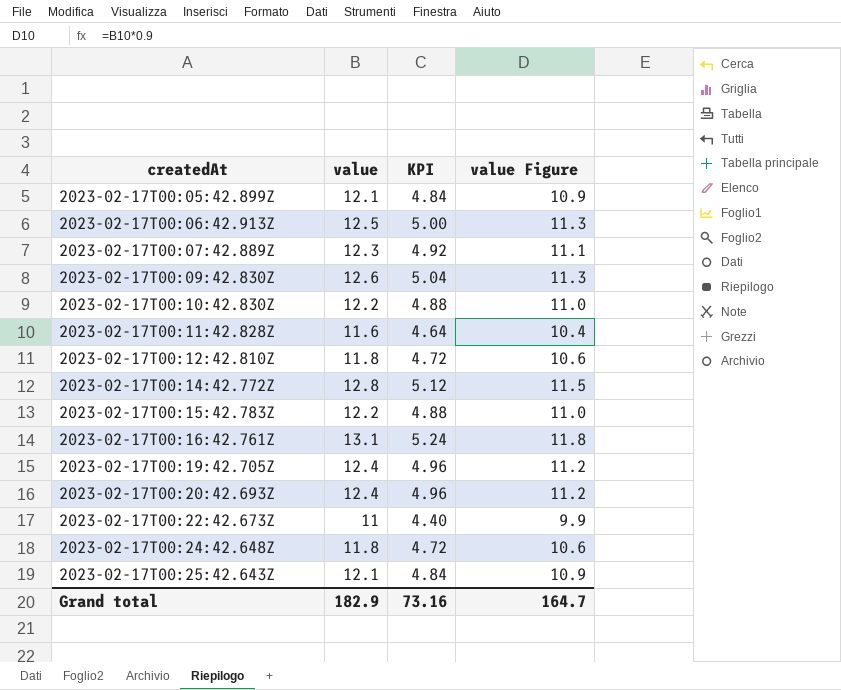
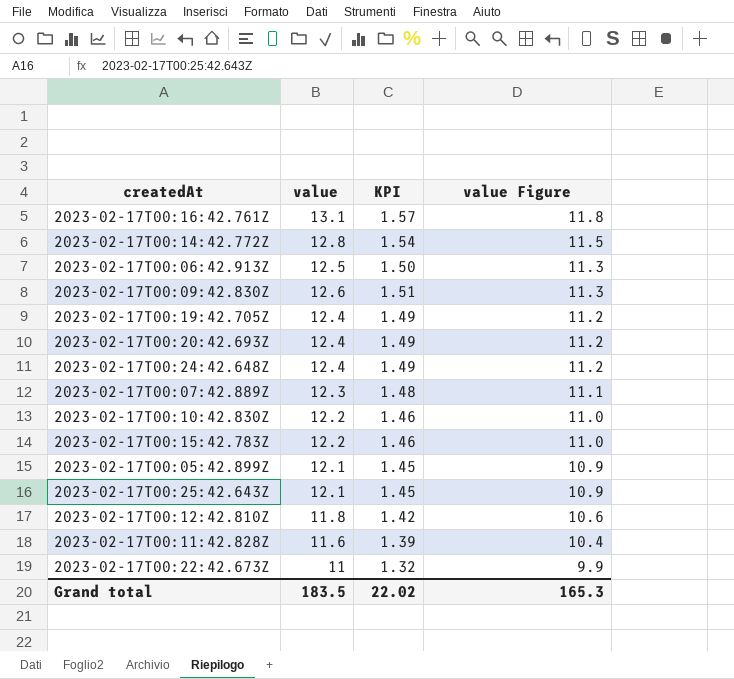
row order: createdAt ascending -> value Figure descending
column KPI | formula: [value] * 0.4 -> [value] * 0.12
2023-02-17T00:24:42.648Z | value: 11.8 -> 12.4
2023-02-17T00:24:42.648Z | value Figure: 10.6 -> 11.2
Grand total | value: 182.9 -> 183.5
Grand total | KPI: 73.16 -> 22.02
Grand total | value Figure: 164.7 -> 165.3

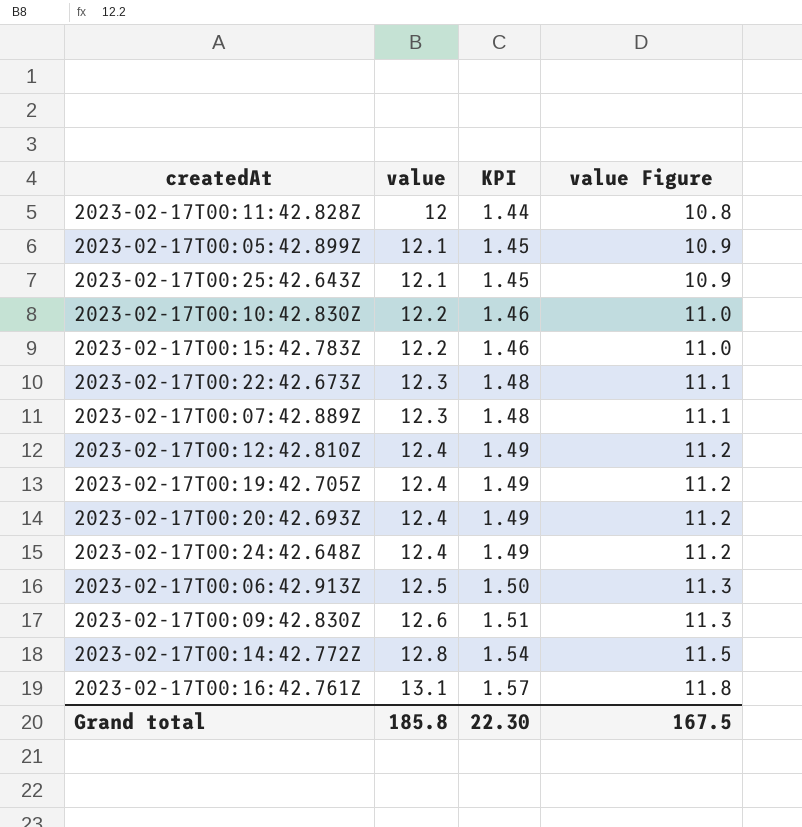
row order: value Figure descending -> value ascending
2023-02-17T00:11:42.828Z | value: 11.6 -> 12
2023-02-17T00:11:42.828Z | KPI: 1.39 -> 1.44
2023-02-17T00:11:42.828Z | value Figure: 10.4 -> 10.8
2023-02-17T00:22:42.673Z | value: 11 -> 12.3
2023-02-17T00:22:42.673Z | KPI: 1.32 -> 1.48
2023-02-17T00:22:42.673Z | value Figure: 9.9 -> 11.1
2023-02-17T00:12:42.810Z | value: 11.8 -> 12.4
2023-02-17T00:12:42.810Z | KPI: 1.42 -> 1.49
2023-02-17T00:12:42.810Z | value Figure: 10.6 -> 11.2
Grand total | value: 183.5 -> 185.8
Grand total | KPI: 22.02 -> 22.30
Grand total | value Figure: 165.3 -> 167.5

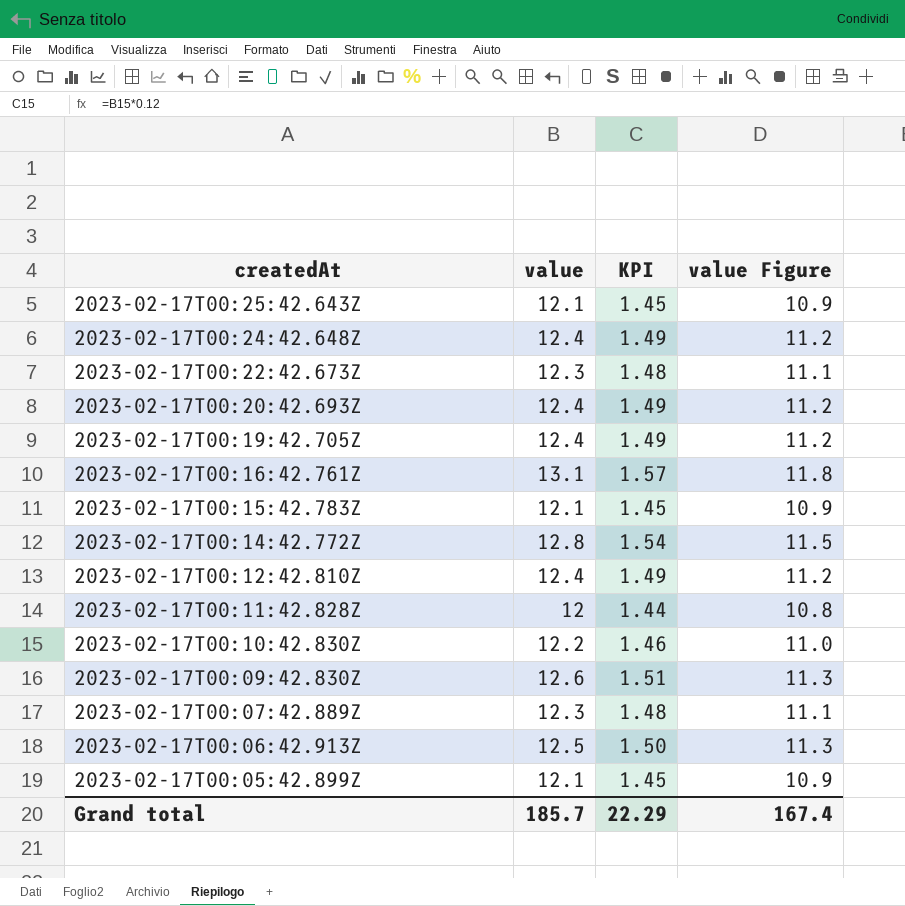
row order: value ascending -> createdAt descending
2023-02-17T00:15:42.783Z | value: 12.2 -> 12.1
2023-02-17T00:15:42.783Z | KPI: 1.46 -> 1.45
2023-02-17T00:15:42.783Z | value Figure: 11.0 -> 10.9
Grand total | value: 185.8 -> 185.7
Grand total | KPI: 22.30 -> 22.29
Grand total | value Figure: 167.5 -> 167.4

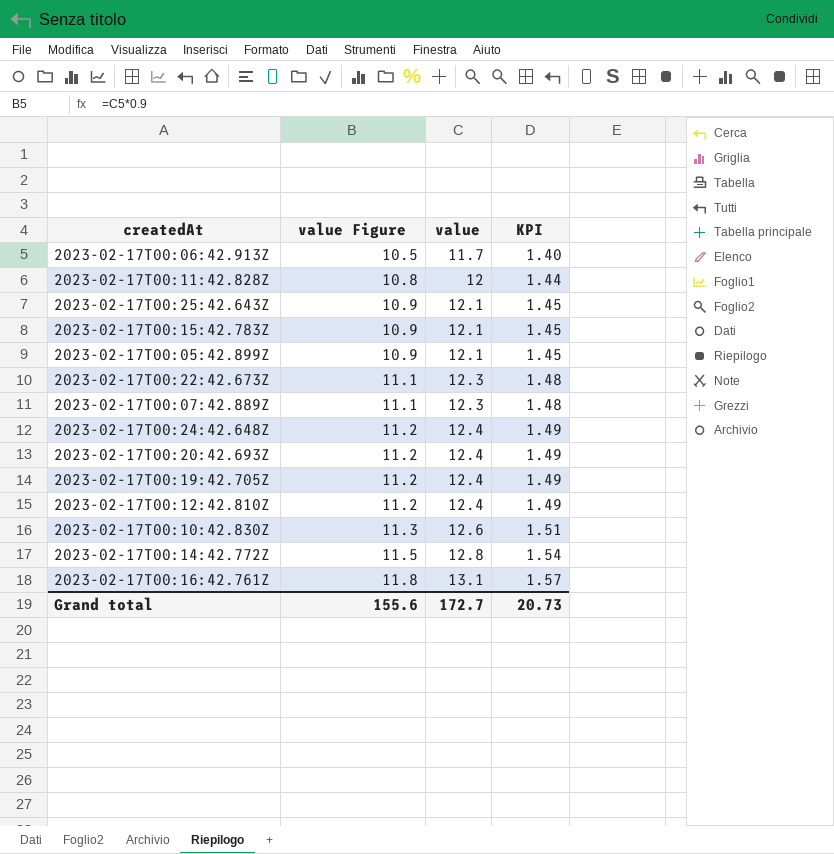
row order: createdAt descending -> value Figure ascending
column value Figure | position: 4 -> 2
row 2023-02-17T00:09:42.830Z: 12.6 | 1.51 | 11.3 -> none
2023-02-17T00:06:42.913Z | value Figure: 11.3 -> 10.5
2023-02-17T00:06:42.913Z | value: 12.5 -> 11.7
2023-02-17T00:06:42.913Z | KPI: 1.50 -> 1.40
2023-02-17T00:10:42.830Z | value Figure: 11.0 -> 11.3
2023-02-17T00:10:42.830Z | value: 12.2 -> 12.6
2023-02-17T00:10:42.830Z | KPI: 1.46 -> 1.51
Grand total | value Figure: 167.4 -> 155.6
Grand total | value: 185.7 -> 172.7
Grand total | KPI: 22.29 -> 20.73

